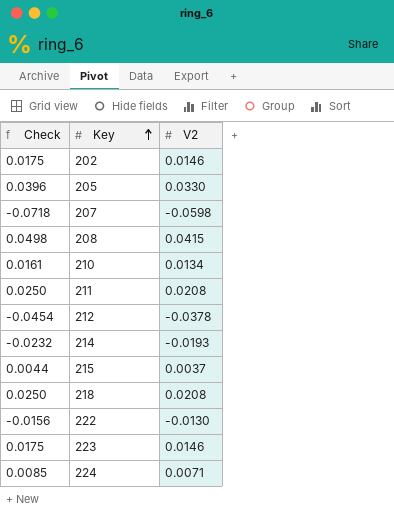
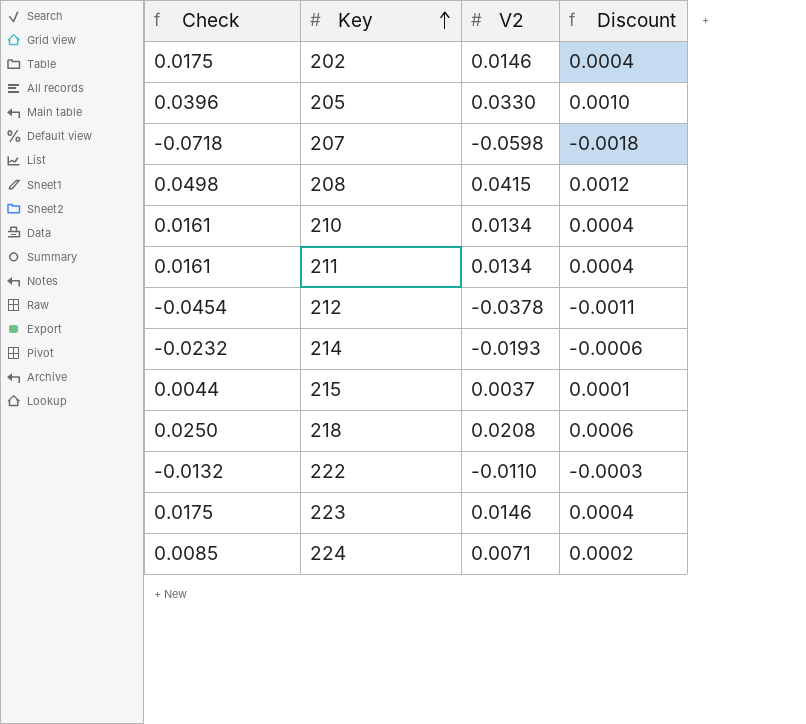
column Discount | formula: none -> [V2] * 0.03
211 | Check: 0.0250 -> 0.0161
211 | V2: 0.0208 -> 0.0134
222 | Check: -0.0156 -> -0.0132
222 | V2: -0.0130 -> -0.0110

